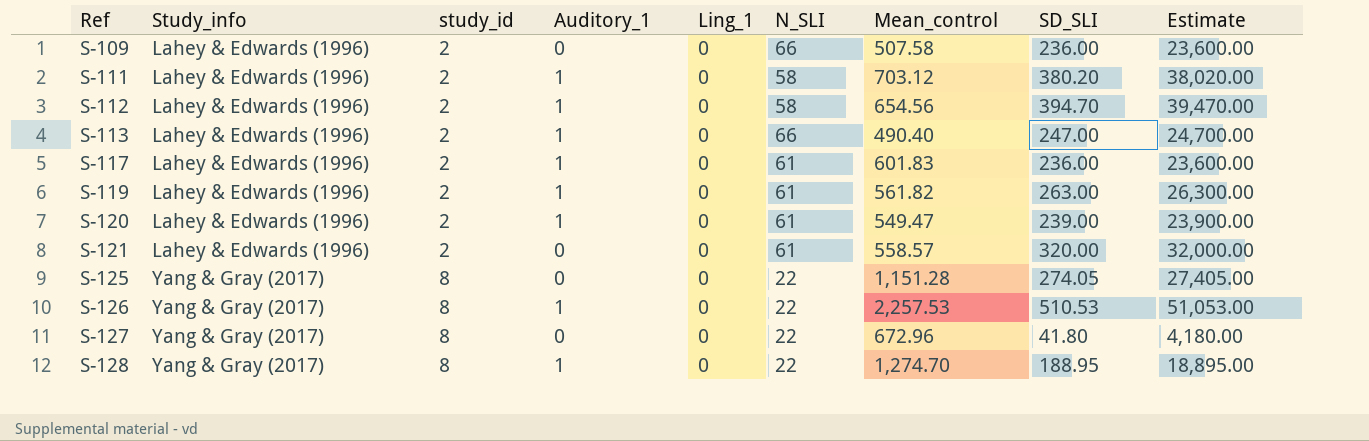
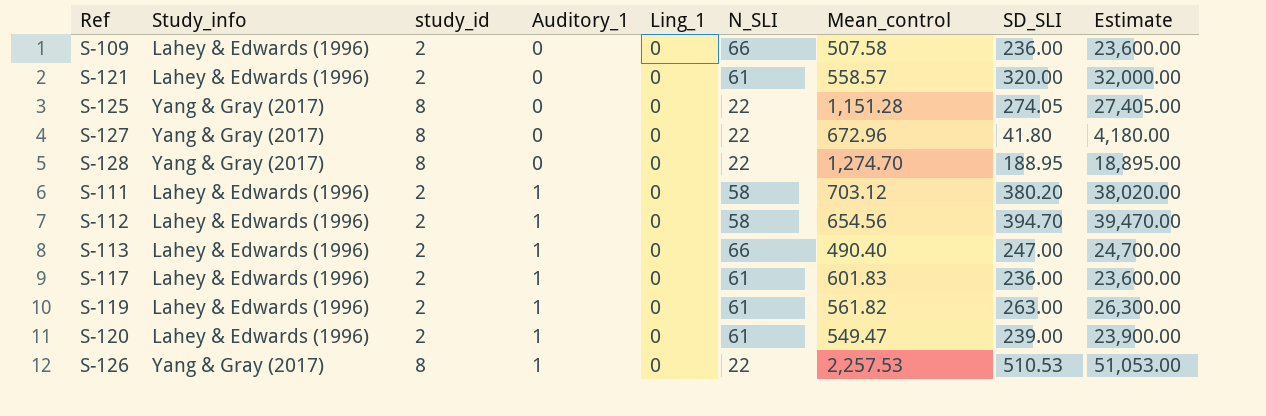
row order: Ref ascending -> Auditory_1 ascending
S-128 | Auditory_1: 1 -> 0

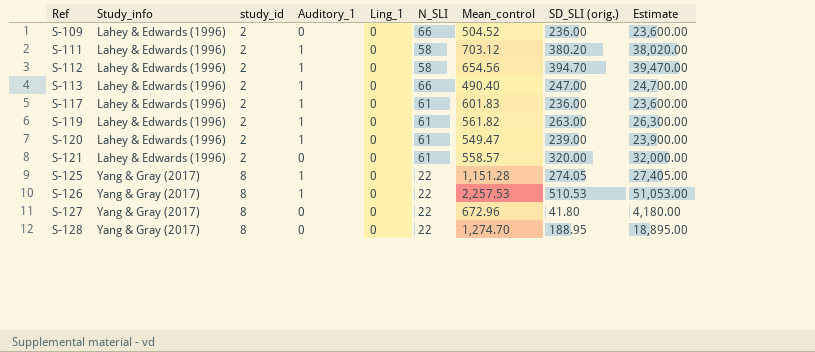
row order: Auditory_1 ascending -> Ref ascending
column name: SD_SLI -> SD_SLI (orig.)
S-109 | Mean_control: 507.58 -> 504.52
S-125 | Auditory_1: 0 -> 1

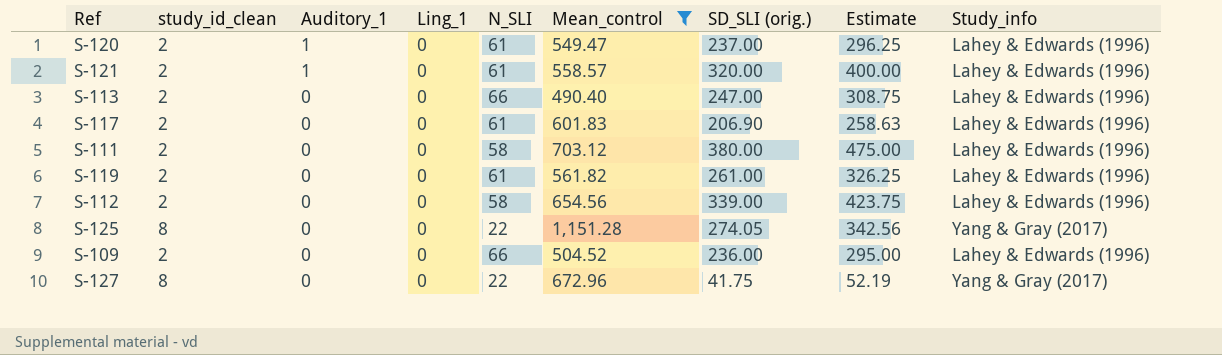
filter: none -> Mean_control <= 1,151.28
row order: Ref ascending -> Auditory_1 descending
column name: study_id -> study_id_clean
column Estimate | formula: [SD_SLI (orig.)] * 100 -> [SD_SLI (orig.)] * 1.25
column Study_info | position: 2 -> 9
S-120 | SD_SLI (orig.): 239.00 -> 237.00
S-121 | Auditory_1: 0 -> 1
S-113 | Auditory_1: 1 -> 0
S-117 | Auditory_1: 1 -> 0
S-117 | SD_SLI (orig.): 236.00 -> 206.90
S-111 | Auditory_1: 1 -> 0
S-111 | SD_SLI (orig.): 380.20 -> 380.00
S-119 | Auditory_1: 1 -> 0
S-119 | SD_SLI (orig.): 263.00 -> 261.00
S-112 | Auditory_1: 1 -> 0
S-112 | SD_SLI (orig.): 394.70 -> 339.00
S-125 | Auditory_1: 1 -> 0
S-127 | SD_SLI (orig.): 41.80 -> 41.75

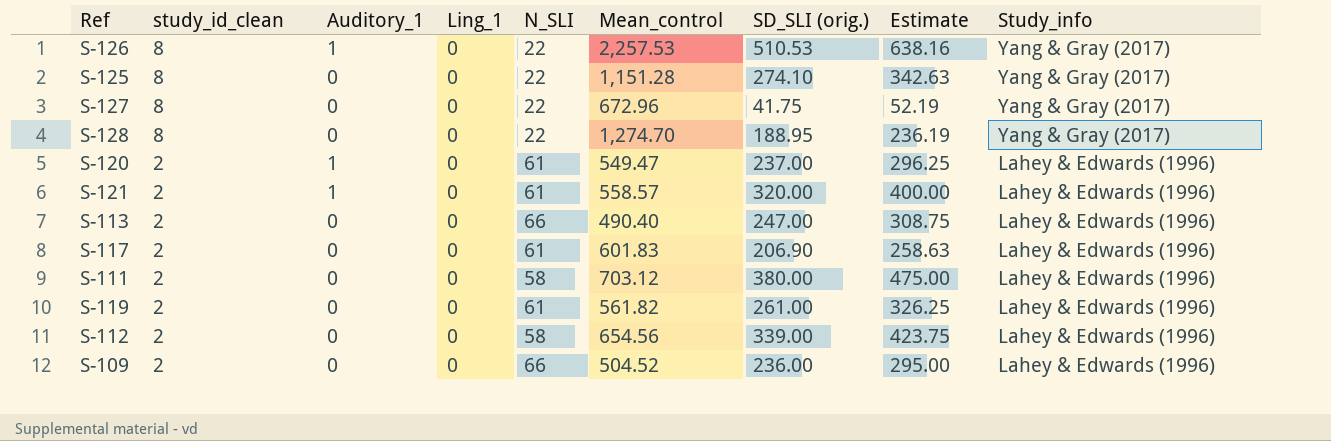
filter: Mean_control <= 1,151.28 -> none
row order: Auditory_1 descending -> study_id_clean descending
S-125 | SD_SLI (orig.): 274.05 -> 274.10
S-125 | Estimate: 342.56 -> 342.63

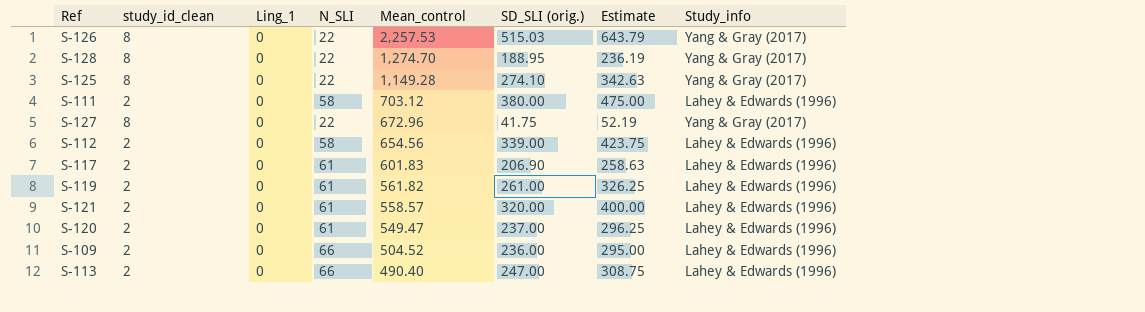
row order: study_id_clean descending -> Mean_control descending
column Auditory_1 | position: 3 -> none
S-126 | SD_SLI (orig.): 510.53 -> 515.03
S-126 | Estimate: 638.16 -> 643.79
S-125 | Mean_control: 1,151.28 -> 1,149.28

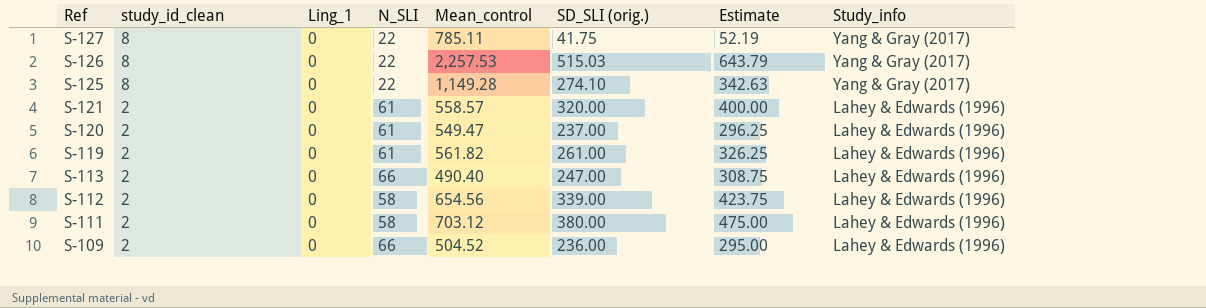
row order: Mean_control descending -> Ref descending
row S-128: 8 | 0 | 22 | 1,274.70 | 188.95 | 236.19 | Yang & Gray (2017) -> none
row S-117: 2 | 0 | 61 | 601.83 | 206.90 | 258.63 | Lahey & Edwards (1996) -> none
S-127 | Mean_control: 672.96 -> 785.11

